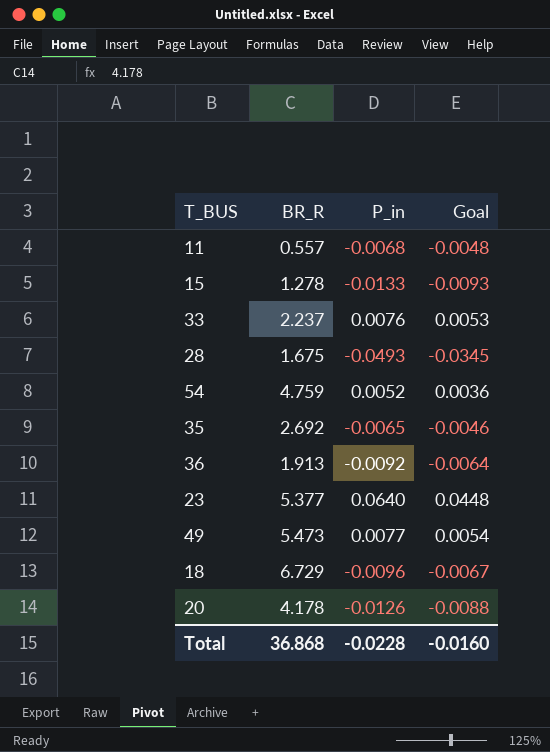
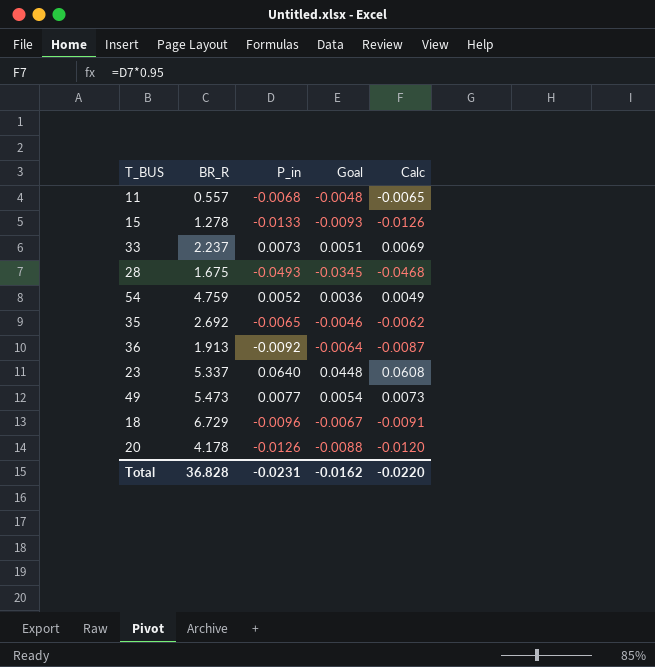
column Calc | formula: none -> [P_in] * 0.95
33 | P_in: 0.0076 -> 0.0073
33 | Goal: 0.0053 -> 0.0051
23 | BR_R: 5.377 -> 5.337
Total | BR_R: 36.868 -> 36.828
Total | P_in: -0.0228 -> -0.0231
Total | Goal: -0.0160 -> -0.0162

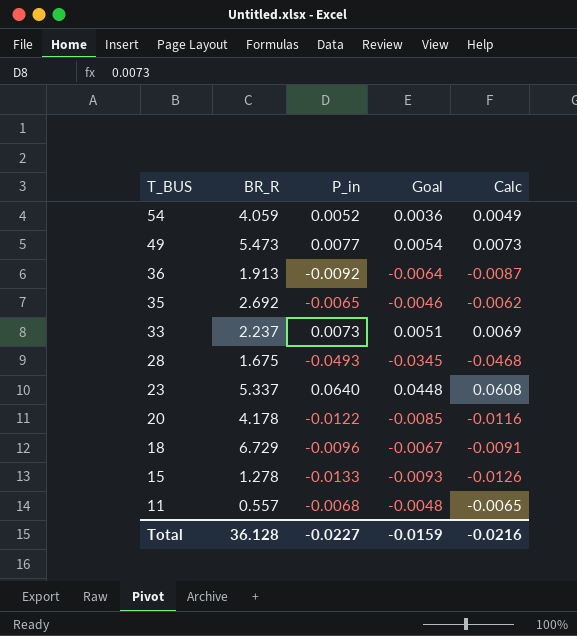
row order: none -> T_BUS descending
54 | BR_R: 4.759 -> 4.059
20 | P_in: -0.0126 -> -0.0122
20 | Goal: -0.0088 -> -0.0085
20 | Calc: -0.0120 -> -0.0116
Total | BR_R: 36.828 -> 36.128
Total | P_in: -0.0231 -> -0.0227
Total | Goal: -0.0162 -> -0.0159
Total | Calc: -0.0220 -> -0.0216

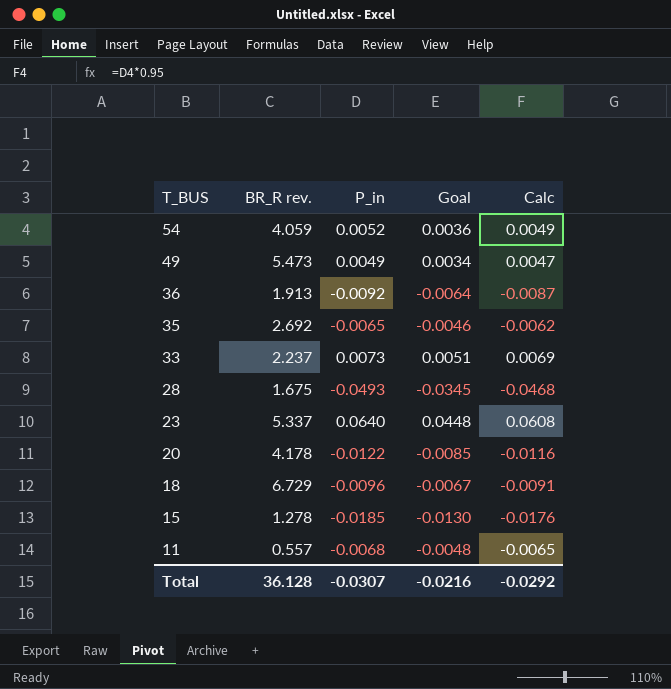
column name: BR_R -> BR_R rev.
49 | P_in: 0.0077 -> 0.0049
49 | Goal: 0.0054 -> 0.0034
49 | Calc: 0.0073 -> 0.0047
15 | P_in: -0.0133 -> -0.0185
15 | Goal: -0.0093 -> -0.0130
15 | Calc: -0.0126 -> -0.0176
Total | P_in: -0.0227 -> -0.0307
Total | Goal: -0.0159 -> -0.0216
Total | Calc: -0.0216 -> -0.0292

